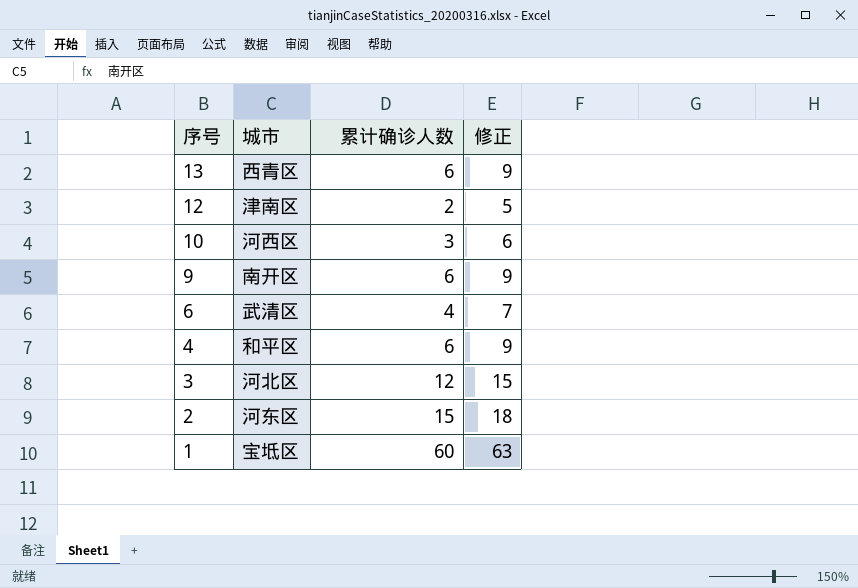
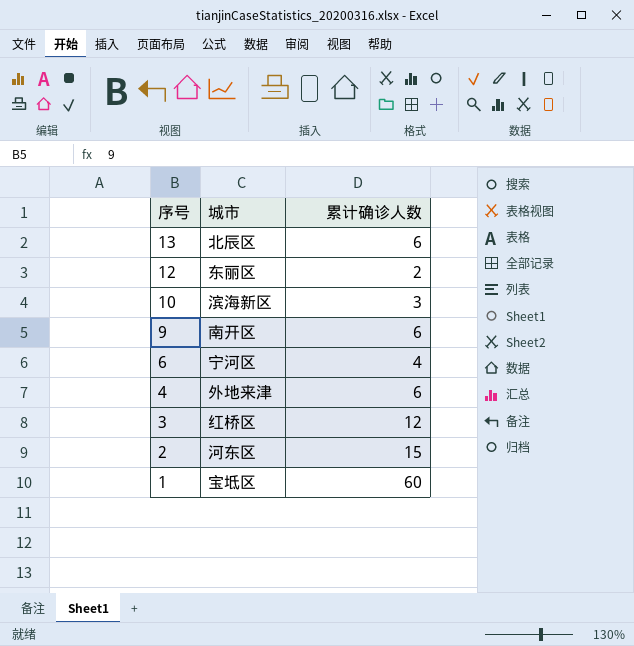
column 修正 | formula: [累计确诊人数] + 3 -> none
13 | 城市: 西青区 -> 北辰区
12 | 城市: 津南区 -> 东丽区
10 | 城市: 河西区 -> 滨海新区
6 | 城市: 武清区 -> 宁河区
4 | 城市: 和平区 -> 外地来津
3 | 城市: 河北区 -> 红桥区

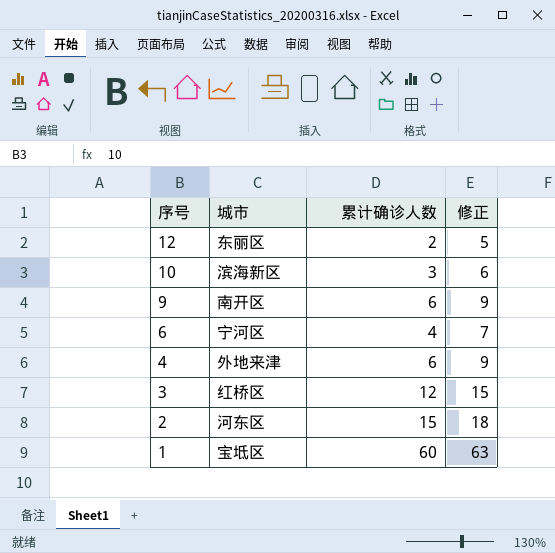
column 修正 | formula: none -> [累计确诊人数] + 3
row 13: 北辰区 | 6 -> none

